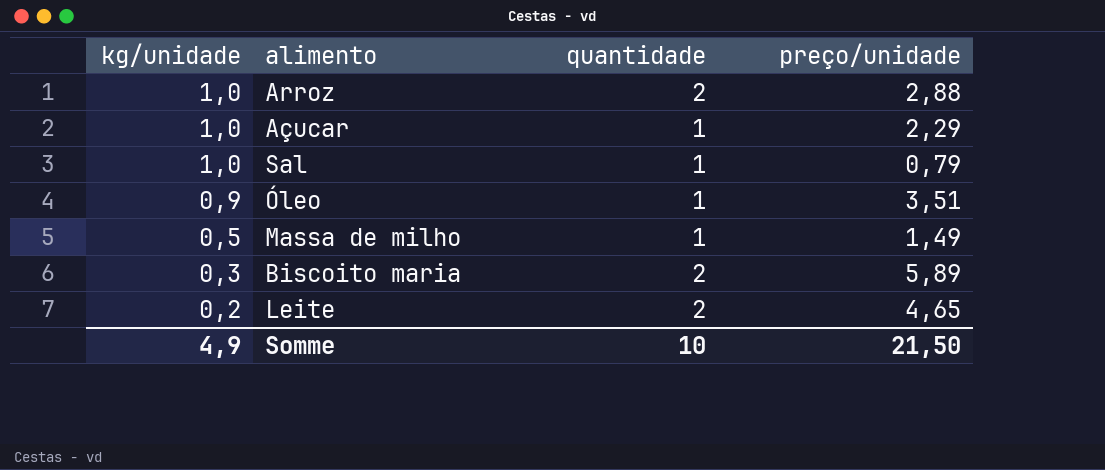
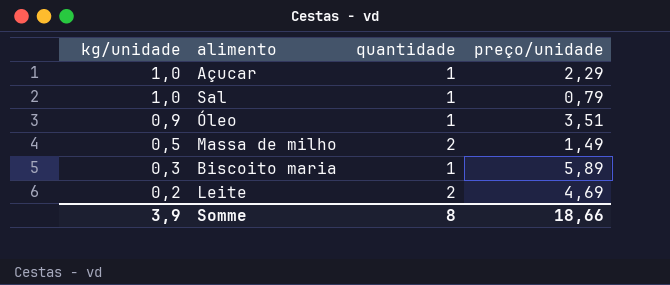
row Arroz: 1,0 | 2 | 2,88 -> none
Massa de milho | quantidade: 1 -> 2
Biscoito maria | quantidade: 2 -> 1
Leite | preço/unidade: 4,65 -> 4,69
Somme | kg/unidade: 4,9 -> 3,9
Somme | quantidade: 10 -> 8
Somme | preço/unidade: 21,50 -> 18,66

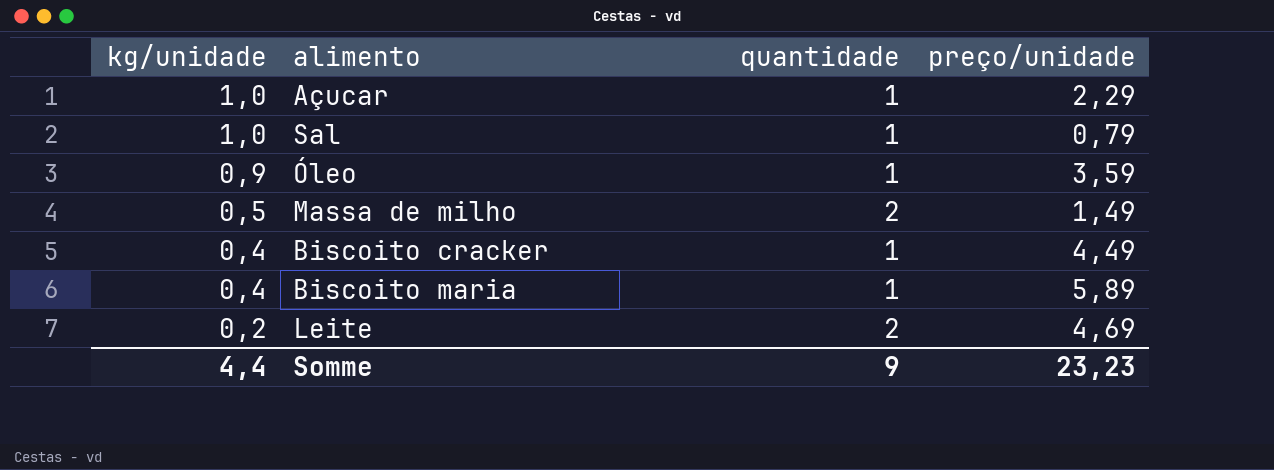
Óleo | preço/unidade: 3,51 -> 3,59
row Biscoito cracker: none -> 0,4 | 1 | 4,49
Biscoito maria | kg/unidade: 0,3 -> 0,4
Somme | kg/unidade: 3,9 -> 4,4
Somme | quantidade: 8 -> 9
Somme | preço/unidade: 18,66 -> 23,23

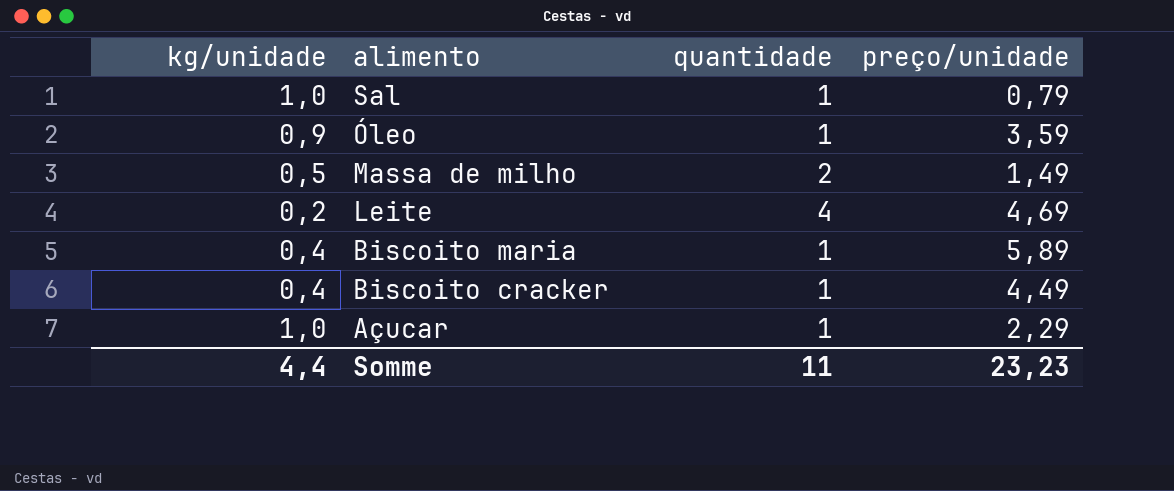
row order: kg/unidade descending -> alimento descending
Leite | quantidade: 2 -> 4
Somme | quantidade: 9 -> 11

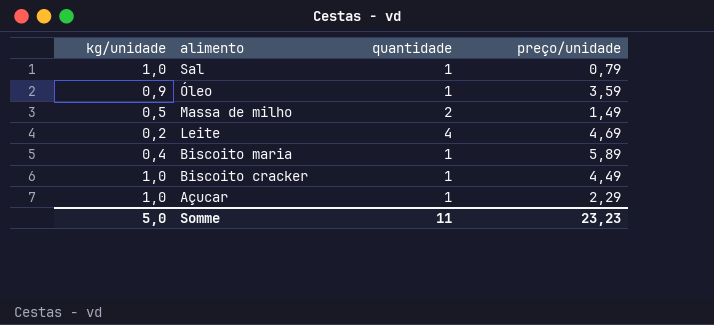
Biscoito cracker | kg/unidade: 0,4 -> 1,0
Somme | kg/unidade: 4,4 -> 5,0

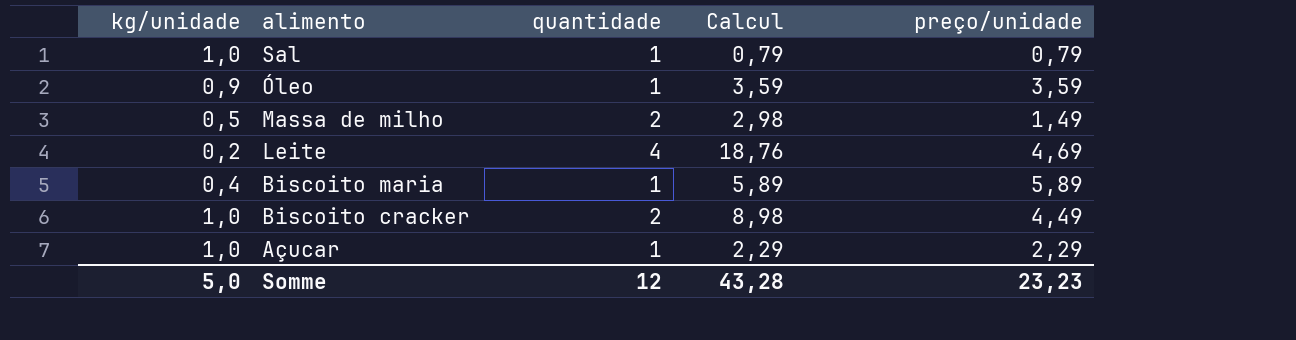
column Calcul | formula: none -> [quantidade] * [preço/unidade]
Biscoito cracker | quantidade: 1 -> 2
Somme | quantidade: 11 -> 12

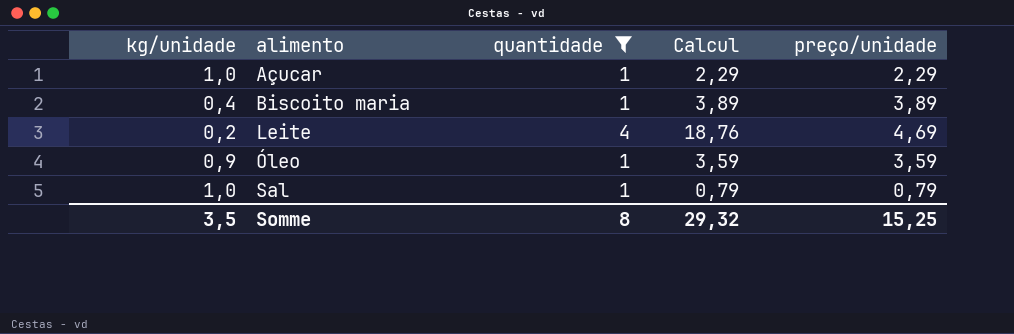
filter: none -> quantidade != 2
row order: alimento descending -> alimento ascending
Biscoito maria | Calcul: 5,89 -> 3,89
Biscoito maria | preço/unidade: 5,89 -> 3,89
Somme | kg/unidade: 5,0 -> 3,5
Somme | quantidade: 12 -> 8
Somme | Calcul: 43,28 -> 29,32
Somme | preço/unidade: 23,23 -> 15,25

